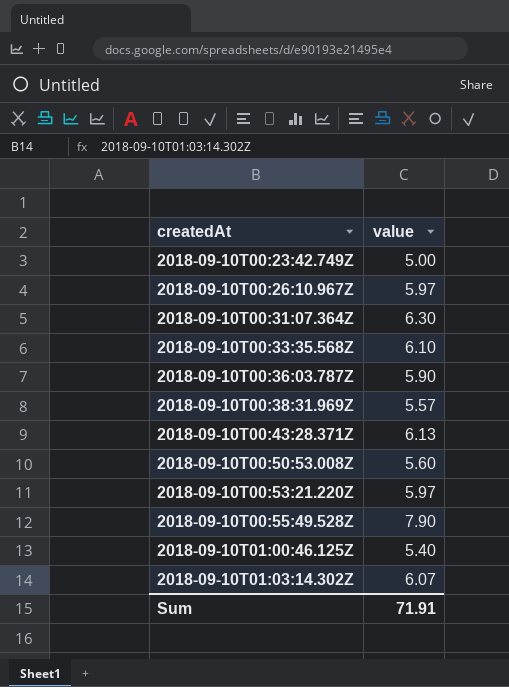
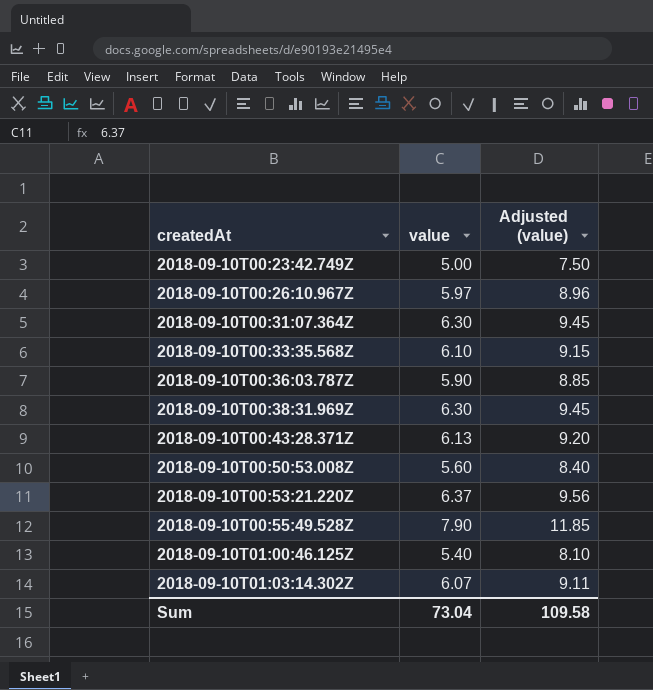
column Adjusted (value) | formula: none -> [value] * 1.5
2018-09-10T00:38:31.969Z | value: 5.57 -> 6.30
2018-09-10T00:53:21.220Z | value: 5.97 -> 6.37
Sum | value: 71.91 -> 73.04

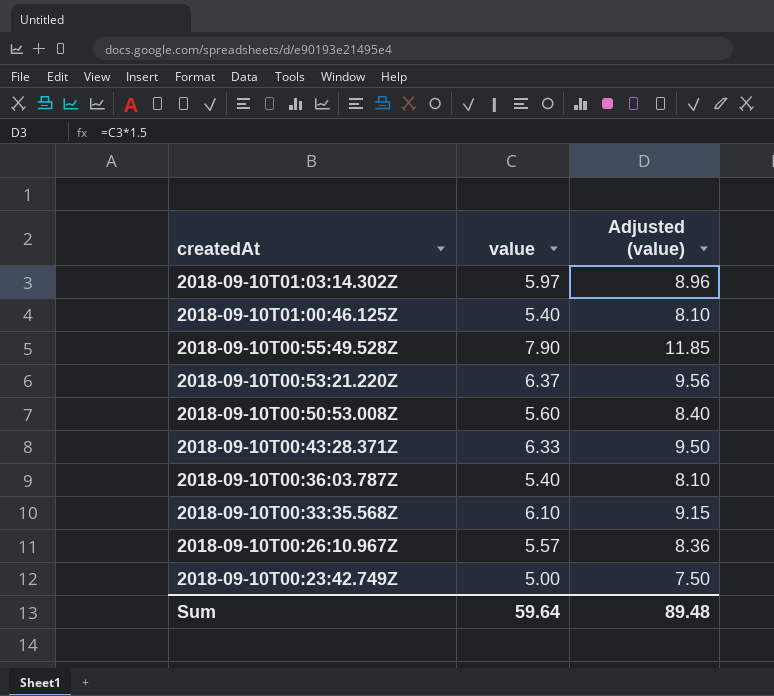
row order: createdAt ascending -> createdAt descending
row 2018-09-10T00:31:07.364Z: 6.30 | 9.45 -> none
row 2018-09-10T00:38:31.969Z: 6.30 | 9.45 -> none
2018-09-10T01:03:14.302Z | value: 6.07 -> 5.97
2018-09-10T01:03:14.302Z | Adjusted (value): 9.11 -> 8.96
2018-09-10T00:43:28.371Z | value: 6.13 -> 6.33
2018-09-10T00:43:28.371Z | Adjusted (value): 9.20 -> 9.50
2018-09-10T00:36:03.787Z | value: 5.90 -> 5.40
2018-09-10T00:36:03.787Z | Adjusted (value): 8.85 -> 8.10
2018-09-10T00:26:10.967Z | value: 5.97 -> 5.57
2018-09-10T00:26:10.967Z | Adjusted (value): 8.96 -> 8.36
Sum | value: 73.04 -> 59.64
Sum | Adjusted (value): 109.58 -> 89.48

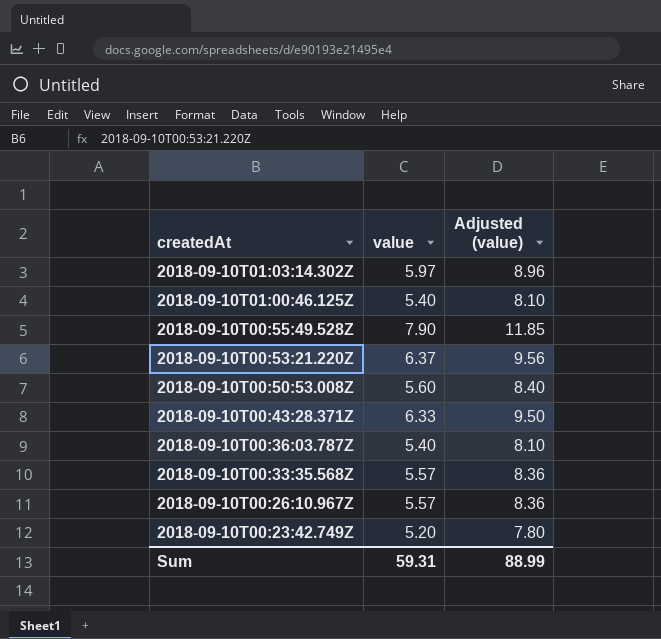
2018-09-10T00:33:35.568Z | value: 6.10 -> 5.57
2018-09-10T00:33:35.568Z | Adjusted (value): 9.15 -> 8.36
2018-09-10T00:23:42.749Z | value: 5.00 -> 5.20
2018-09-10T00:23:42.749Z | Adjusted (value): 7.50 -> 7.80
Sum | value: 59.64 -> 59.31
Sum | Adjusted (value): 89.48 -> 88.99

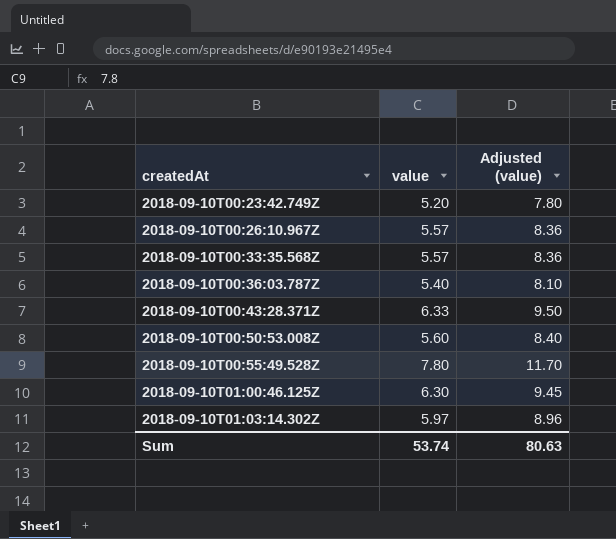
row order: createdAt descending -> createdAt ascending
row 2018-09-10T00:53:21.220Z: 6.37 | 9.56 -> none
2018-09-10T00:55:49.528Z | value: 7.90 -> 7.80
2018-09-10T00:55:49.528Z | Adjusted (value): 11.85 -> 11.70
2018-09-10T01:00:46.125Z | value: 5.40 -> 6.30
2018-09-10T01:00:46.125Z | Adjusted (value): 8.10 -> 9.45
Sum | value: 59.31 -> 53.74
Sum | Adjusted (value): 88.99 -> 80.63

